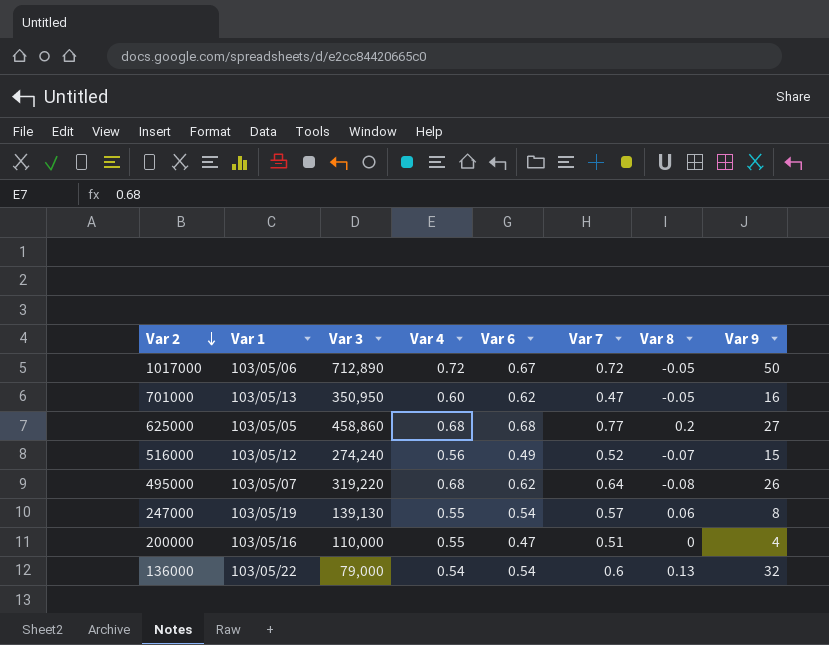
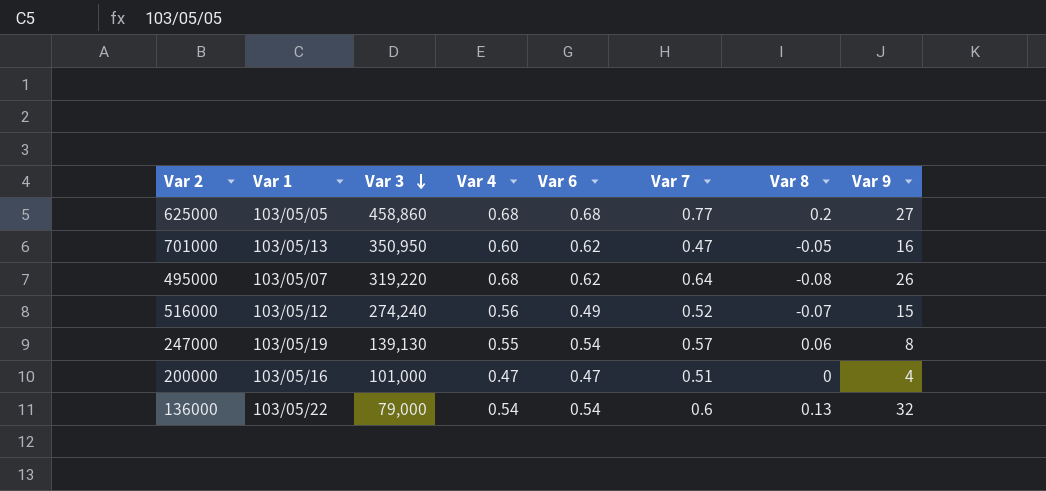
row order: Var 2 descending -> Var 3 descending
row 1017000: 103/05/06 | 712,890 | 0.72 | 0.67 | 0.72 | -0.05 | 50 -> none
200000 | Var 3: 110,000 -> 101,000
200000 | Var 4: 0.55 -> 0.47

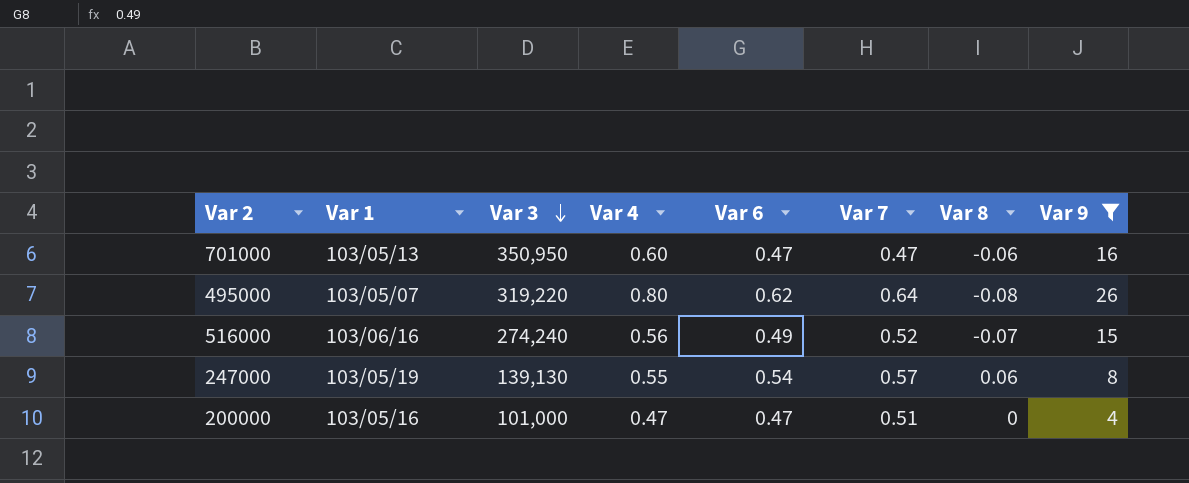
filter: none -> Var 9 <= 26
701000 | Var 6: 0.62 -> 0.47
701000 | Var 8: -0.05 -> -0.06
495000 | Var 4: 0.68 -> 0.80
516000 | Var 1: 103/05/12 -> 103/06/16

